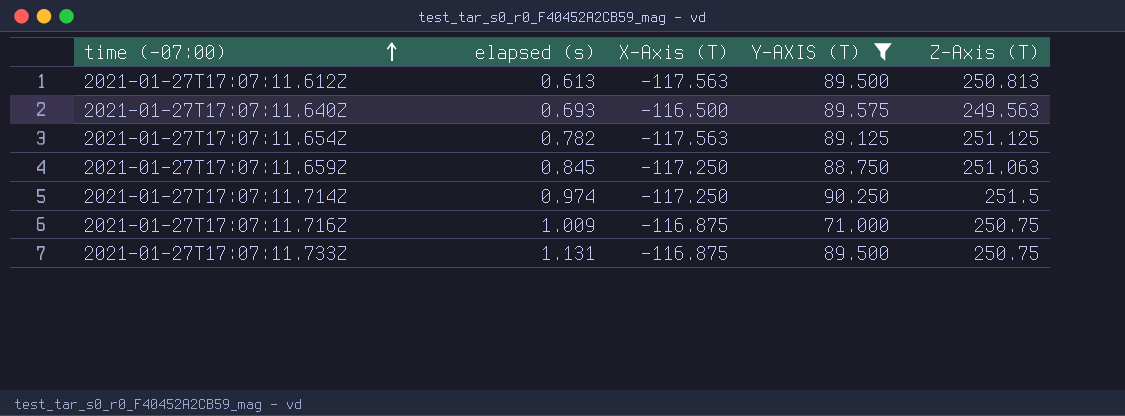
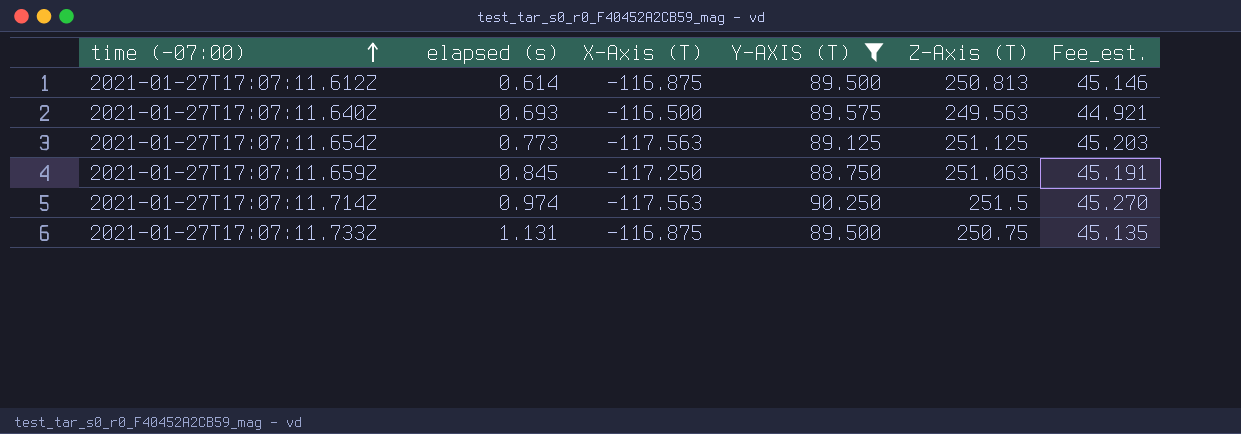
column Fee_est. | formula: none -> [Z-Axis (T)] * 0.18
row 2021-01-27T17:07:11.716Z: 1.009 | -116.875 | 71.000 | 250.75 -> none
2021-01-27T17:07:11.612Z | elapsed (s): 0.613 -> 0.614
2021-01-27T17:07:11.612Z | X-Axis (T): -117.563 -> -116.875
2021-01-27T17:07:11.654Z | elapsed (s): 0.782 -> 0.773
2021-01-27T17:07:11.714Z | X-Axis (T): -117.250 -> -117.563

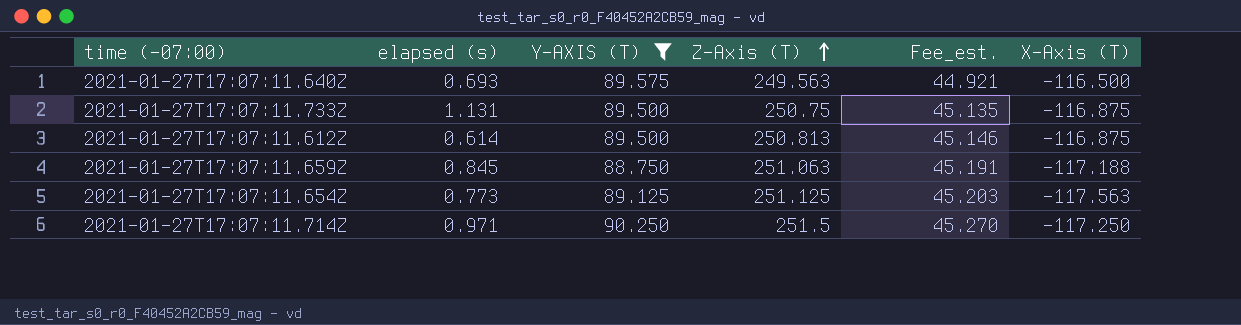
row order: time (-07:00) ascending -> Z-Axis (T) ascending
column X-Axis (T) | position: 3 -> 6
2021-01-27T17:07:11.659Z | X-Axis (T): -117.250 -> -117.188
2021-01-27T17:07:11.714Z | elapsed (s): 0.974 -> 0.971
2021-01-27T17:07:11.714Z | X-Axis (T): -117.563 -> -117.250

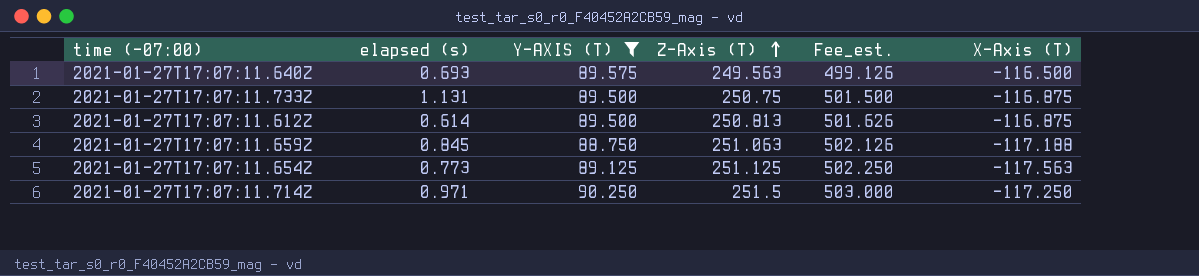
column Fee_est. | formula: [Z-Axis (T)] * 0.18 -> [Z-Axis (T)] * 2

